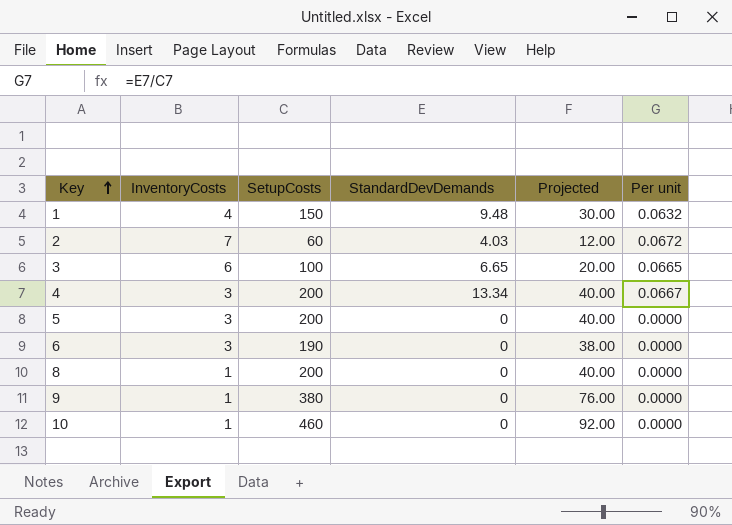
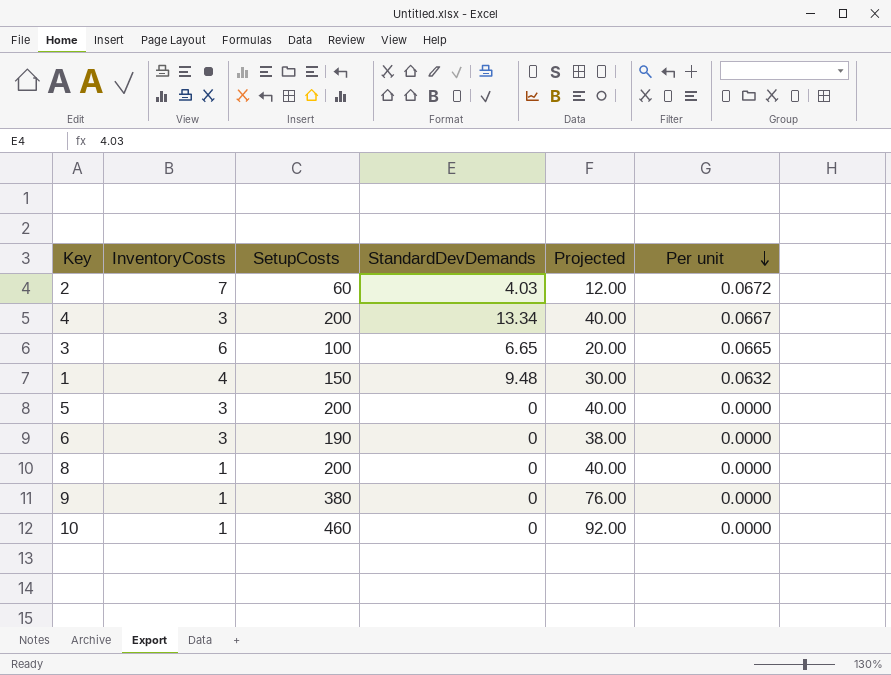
row order: Key ascending -> Per unit descending

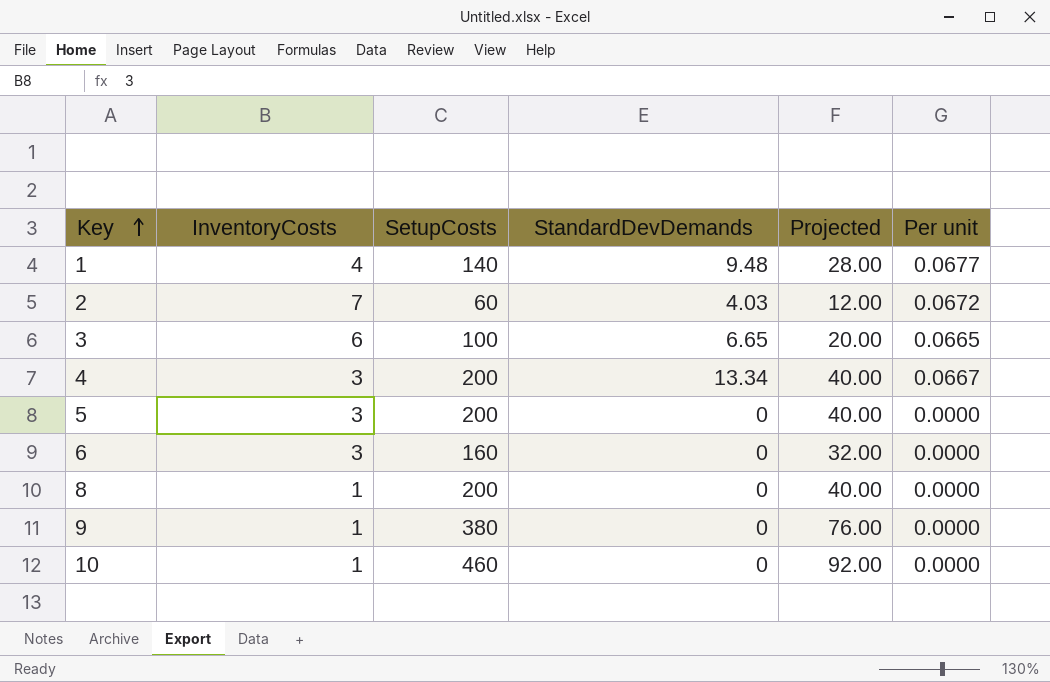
row order: Per unit descending -> Key ascending
1 | SetupCosts: 150 -> 140
1 | Projected: 30.00 -> 28.00
1 | Per unit: 0.0632 -> 0.0677
6 | SetupCosts: 190 -> 160
6 | Projected: 38.00 -> 32.00

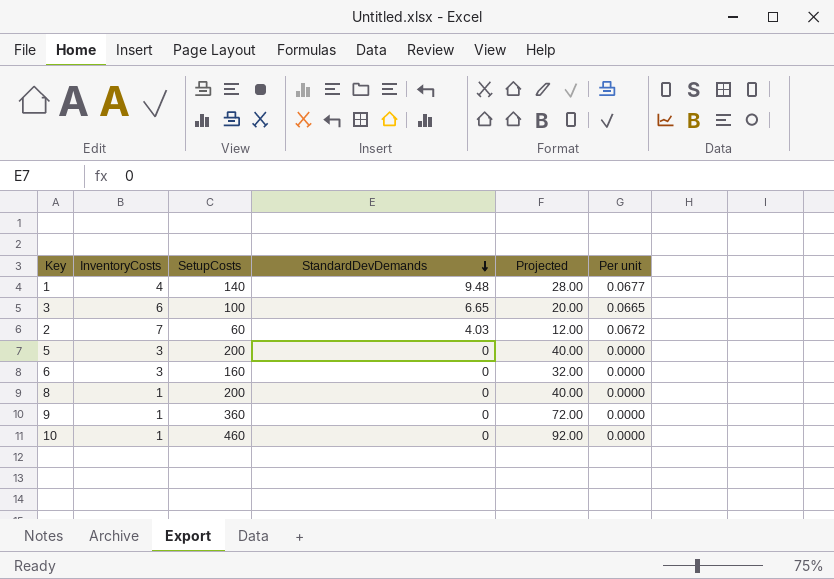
row order: Key ascending -> StandardDevDemands descending
row 4: 3 | 200 | 13.34 | 40.00 | 0.0667 -> none
9 | SetupCosts: 380 -> 360
9 | Projected: 76.00 -> 72.00

